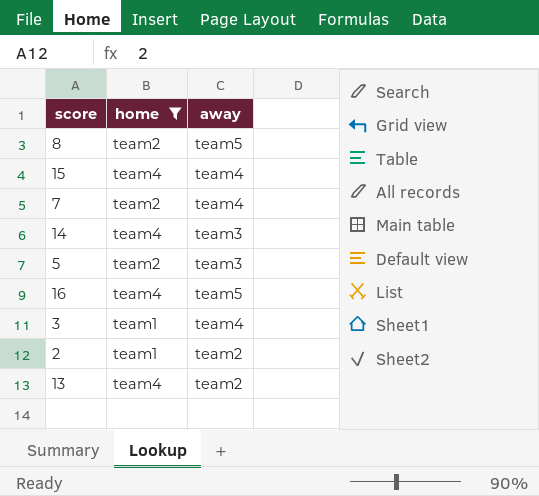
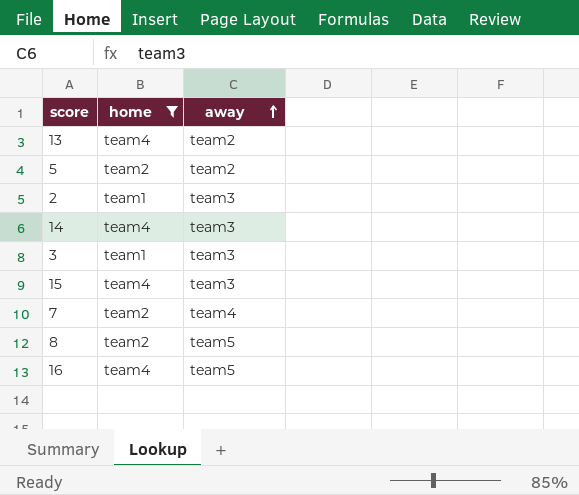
row order: none -> away ascending
5 | away: team3 -> team2
2 | away: team2 -> team3
3 | away: team4 -> team3
15 | away: team4 -> team3

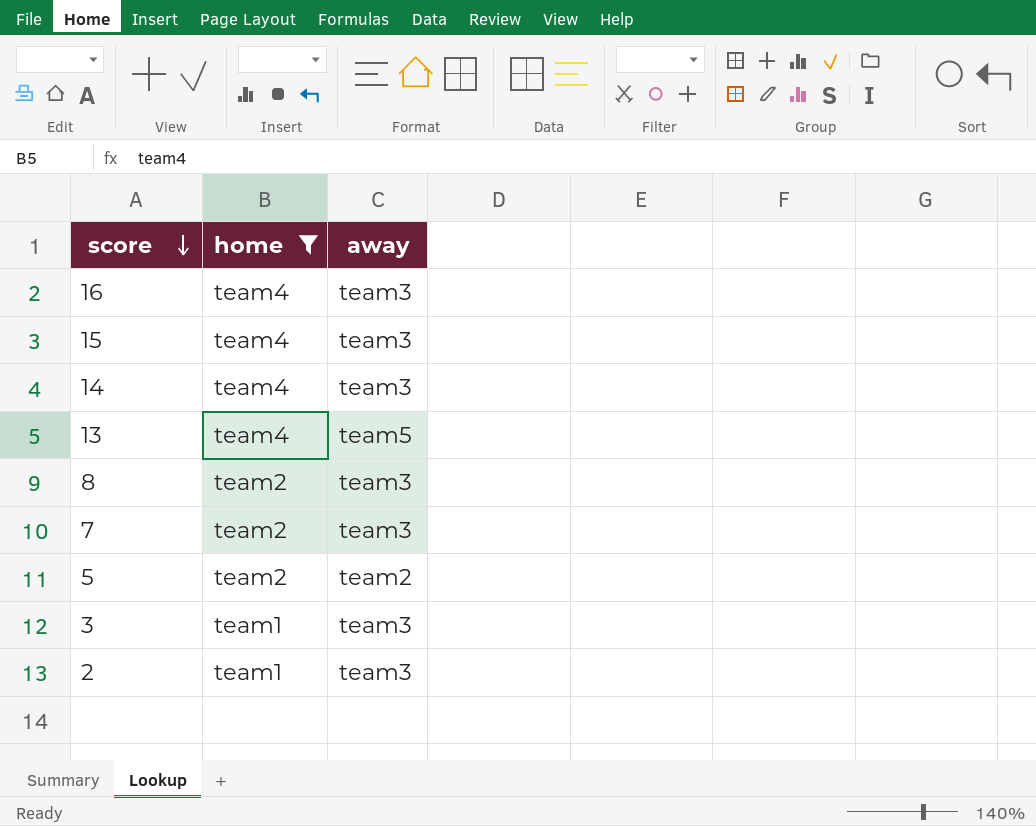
row order: away ascending -> score descending
16 | away: team5 -> team3
13 | away: team2 -> team5
8 | away: team5 -> team3
7 | away: team4 -> team3

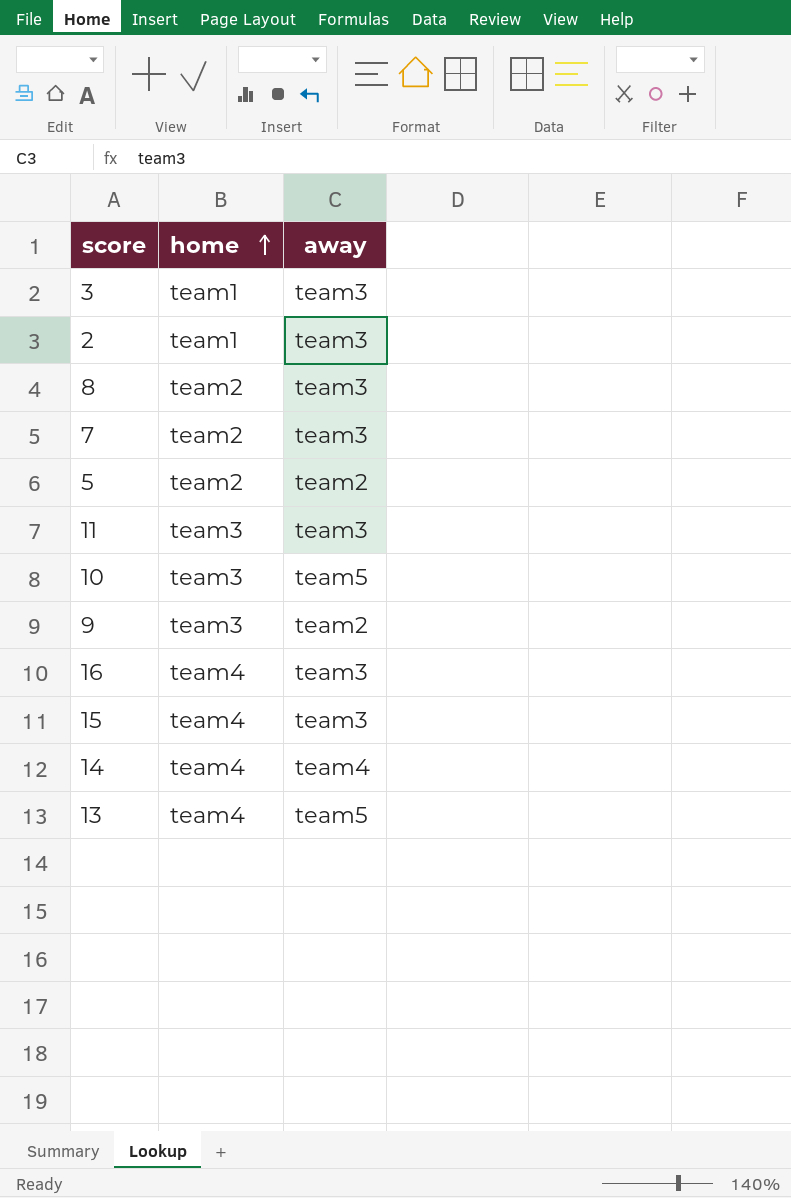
filter: home != team3 -> none
row order: score descending -> home ascending
14 | away: team3 -> team4

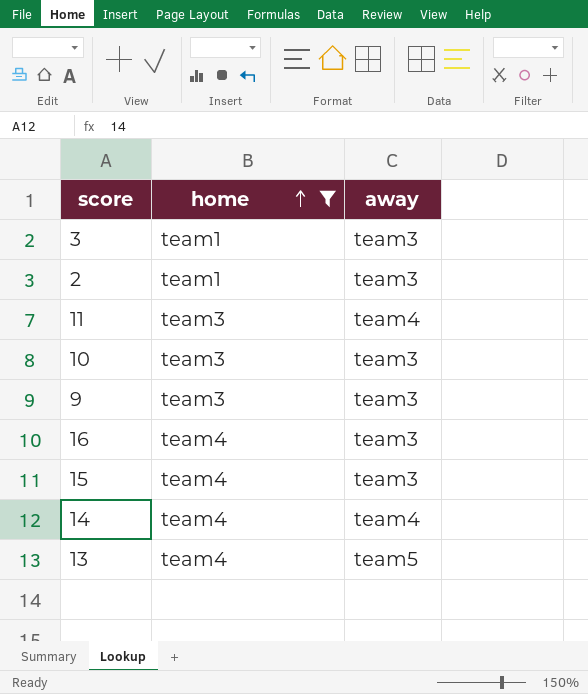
filter: none -> home != team2
11 | away: team3 -> team4
10 | away: team5 -> team3
9 | away: team2 -> team3

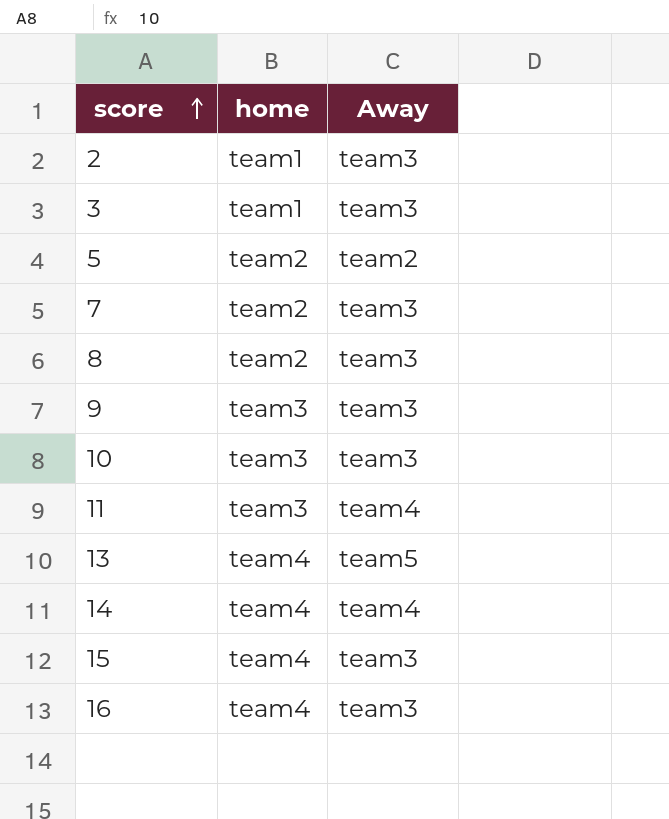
filter: home != team2 -> none
row order: home ascending -> score ascending
column name: away -> Away

